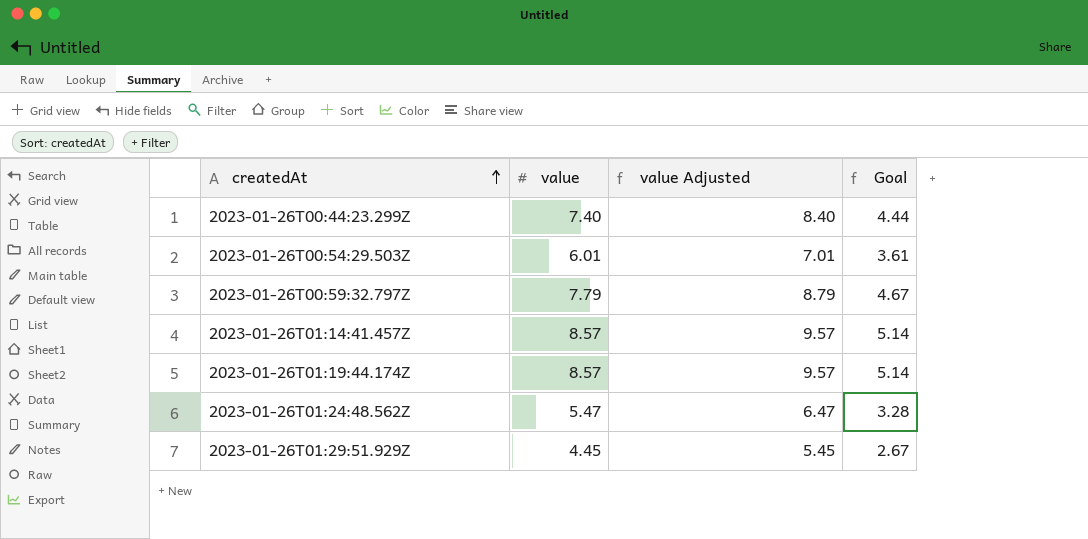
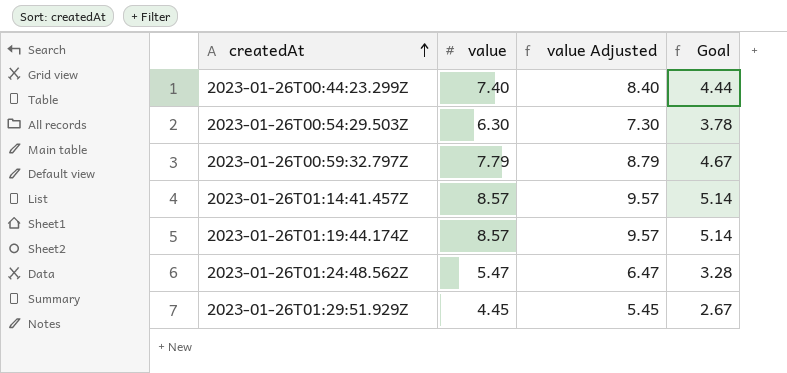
2023-01-26T00:54:29.503Z | value: 6.01 -> 6.30
2023-01-26T00:54:29.503Z | value Adjusted: 7.01 -> 7.30
2023-01-26T00:54:29.503Z | Goal: 3.61 -> 3.78

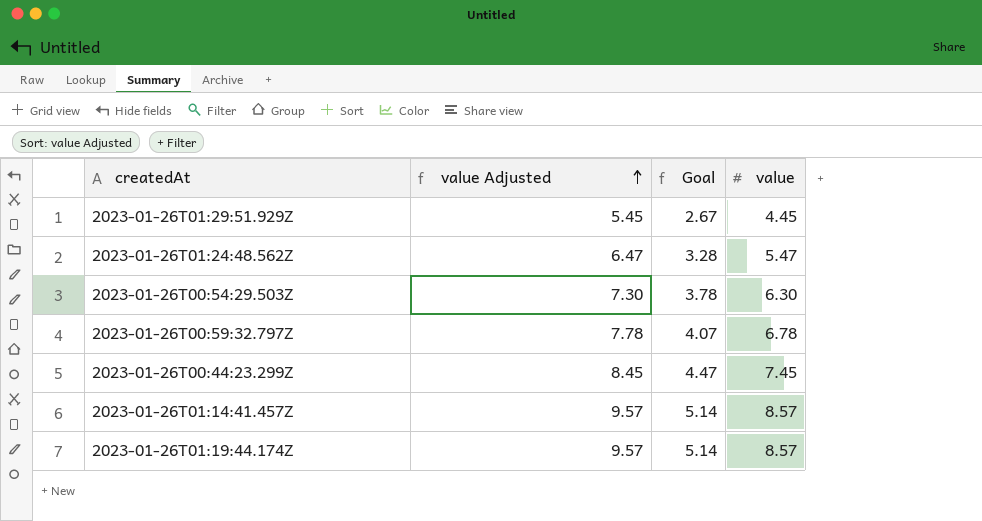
row order: createdAt ascending -> value Adjusted ascending
column value | position: 2 -> 4
2023-01-26T00:59:32.797Z | value Adjusted: 8.79 -> 7.78
2023-01-26T00:59:32.797Z | Goal: 4.67 -> 4.07
2023-01-26T00:59:32.797Z | value: 7.79 -> 6.78
2023-01-26T00:44:23.299Z | value Adjusted: 8.40 -> 8.45
2023-01-26T00:44:23.299Z | Goal: 4.44 -> 4.47
2023-01-26T00:44:23.299Z | value: 7.40 -> 7.45

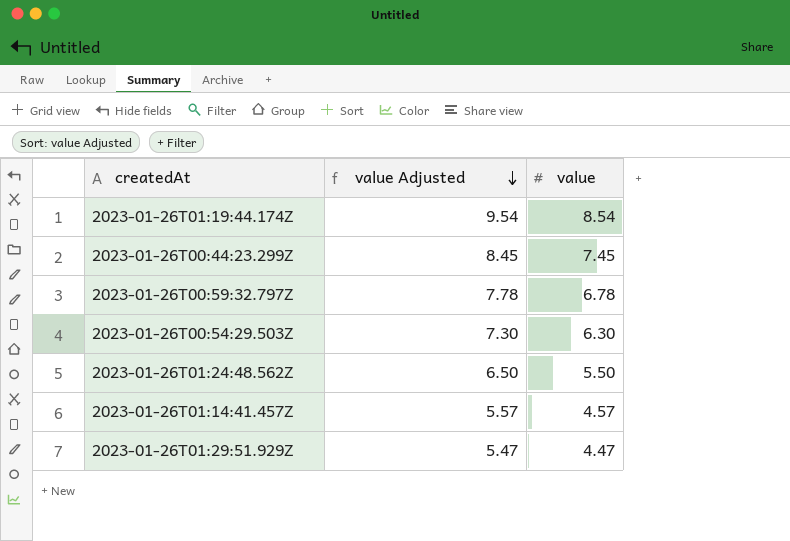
row order: value Adjusted ascending -> value Adjusted descending
column Goal | formula: [value] * 0.6 -> none
2023-01-26T01:19:44.174Z | value Adjusted: 9.57 -> 9.54
2023-01-26T01:19:44.174Z | value: 8.57 -> 8.54
2023-01-26T01:24:48.562Z | value Adjusted: 6.47 -> 6.50
2023-01-26T01:24:48.562Z | value: 5.47 -> 5.50
2023-01-26T01:14:41.457Z | value Adjusted: 9.57 -> 5.57
2023-01-26T01:14:41.457Z | value: 8.57 -> 4.57
2023-01-26T01:29:51.929Z | value Adjusted: 5.45 -> 5.47
2023-01-26T01:29:51.929Z | value: 4.45 -> 4.47

